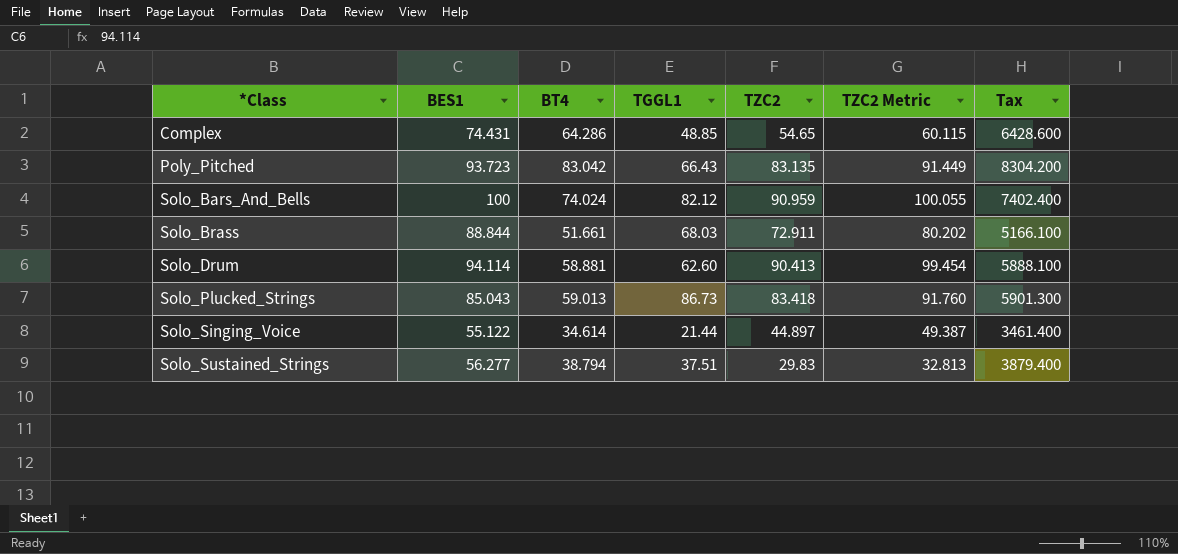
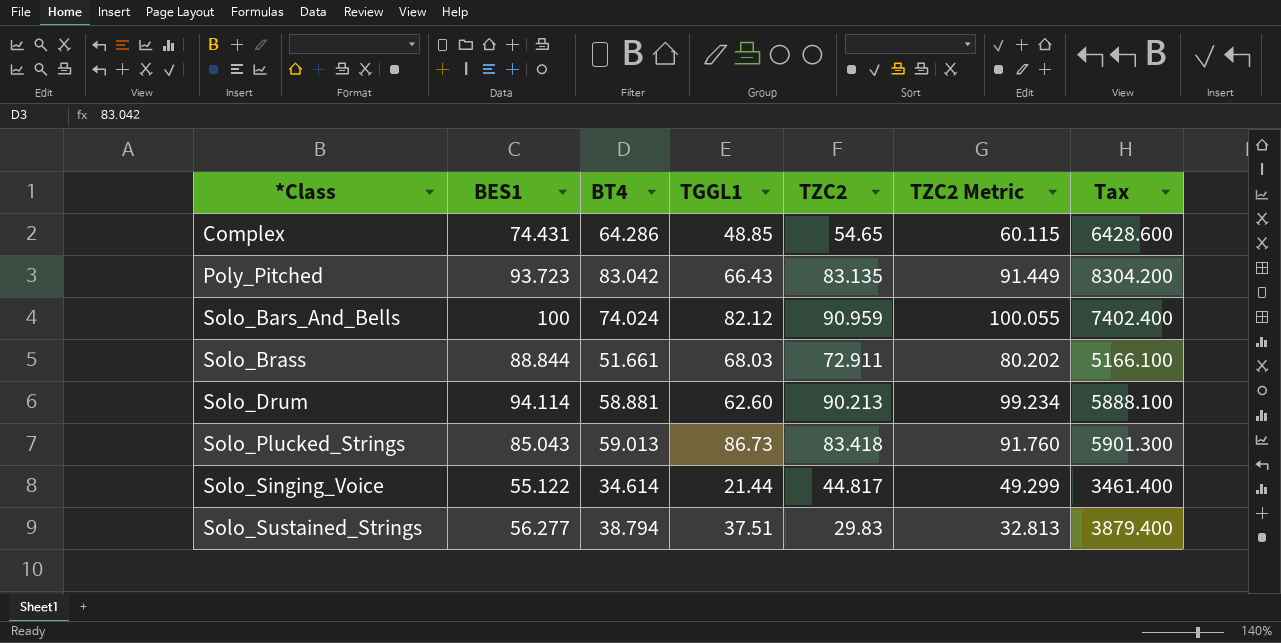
Solo_Drum | TZC2: 90.413 -> 90.213
Solo_Drum | TZC2 Metric: 99.454 -> 99.234
Solo_Singing_Voice | TZC2: 44.897 -> 44.817
Solo_Singing_Voice | TZC2 Metric: 49.387 -> 49.299

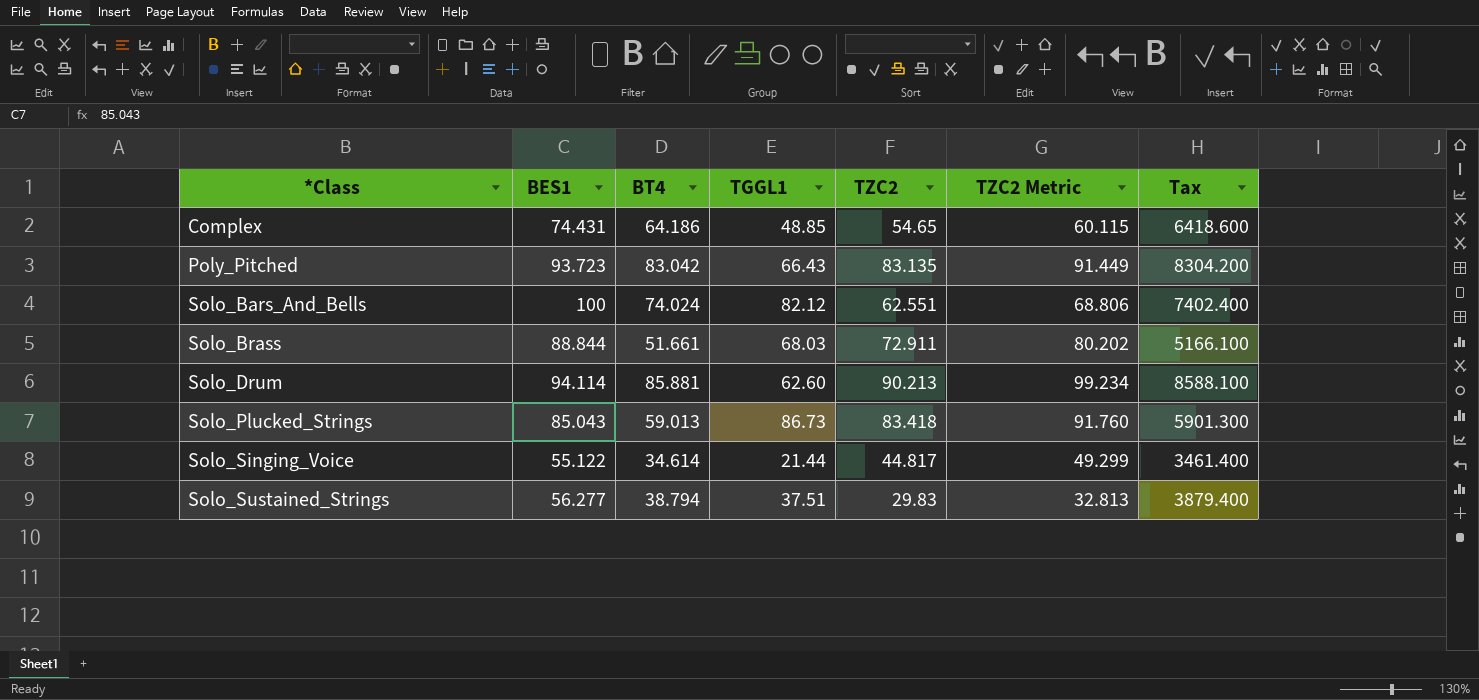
Complex | BT4: 64.286 -> 64.186
Complex | Tax: 6428.600 -> 6418.600
Solo_Bars_And_Bells | TZC2: 90.959 -> 62.551
Solo_Bars_And_Bells | TZC2 Metric: 100.055 -> 68.806
Solo_Drum | BT4: 58.881 -> 85.881
Solo_Drum | Tax: 5888.100 -> 8588.100

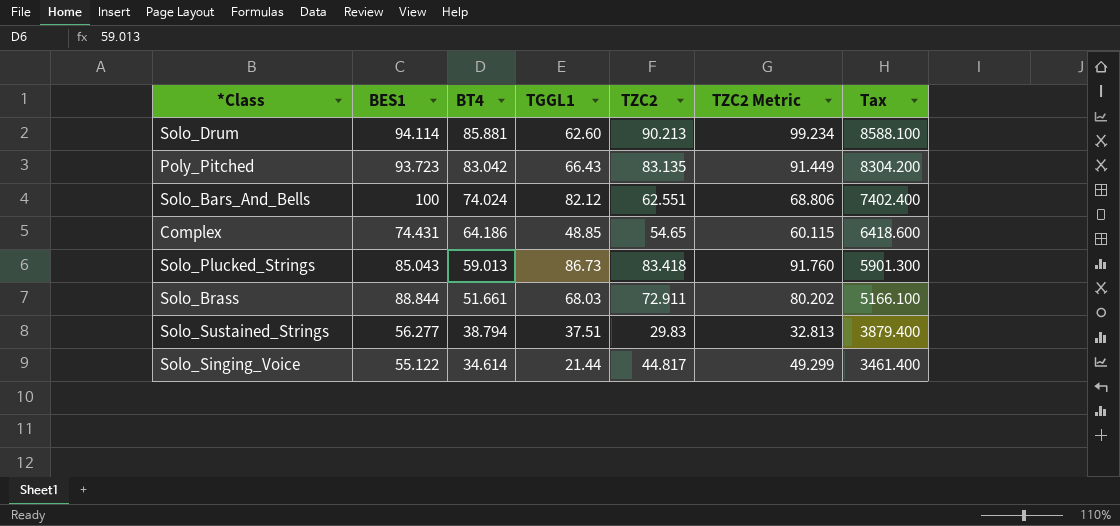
row order: *Class ascending -> BT4 descending

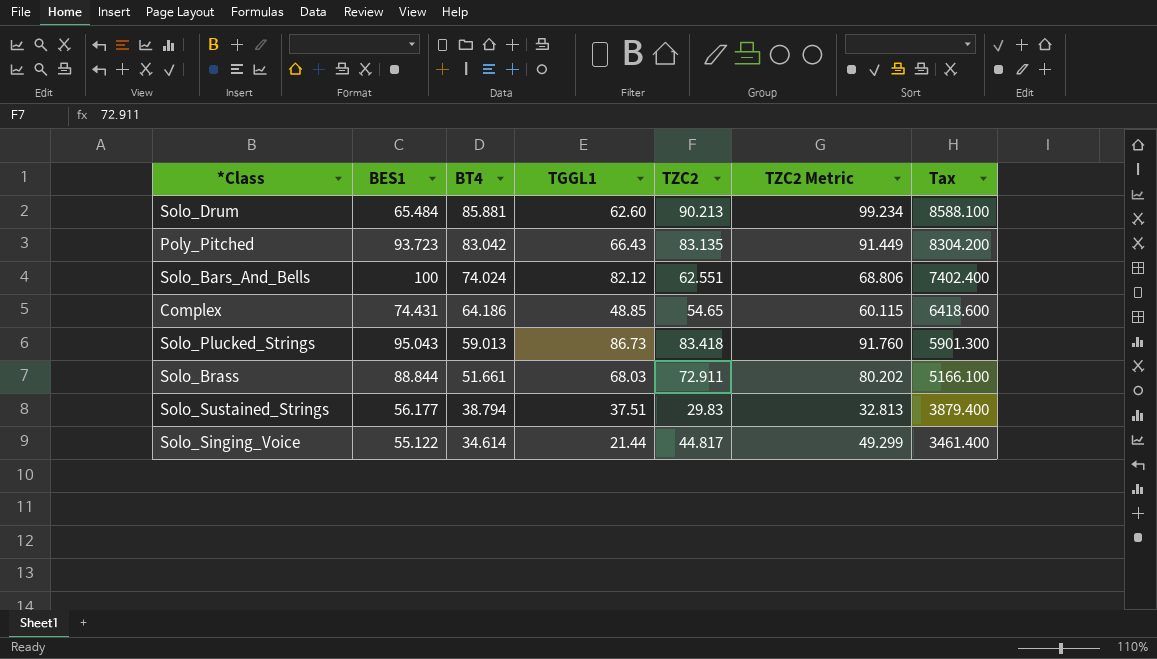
Solo_Drum | BES1: 94.114 -> 65.484
Solo_Plucked_Strings | BES1: 85.043 -> 95.043
Solo_Sustained_Strings | BES1: 56.277 -> 56.177

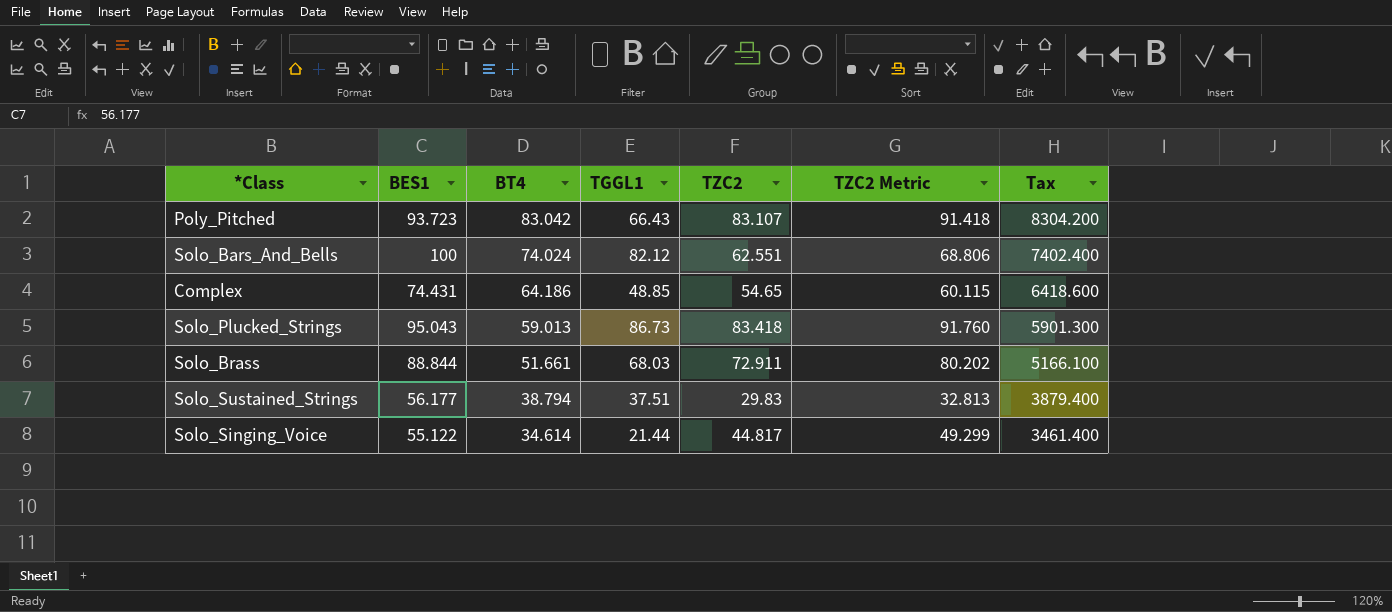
row Solo_Drum: 65.484 | 85.881 | 62.60 | 90.213 | 99.234 | 8588.100 -> none
Poly_Pitched | TZC2: 83.135 -> 83.107
Poly_Pitched | TZC2 Metric: 91.449 -> 91.418

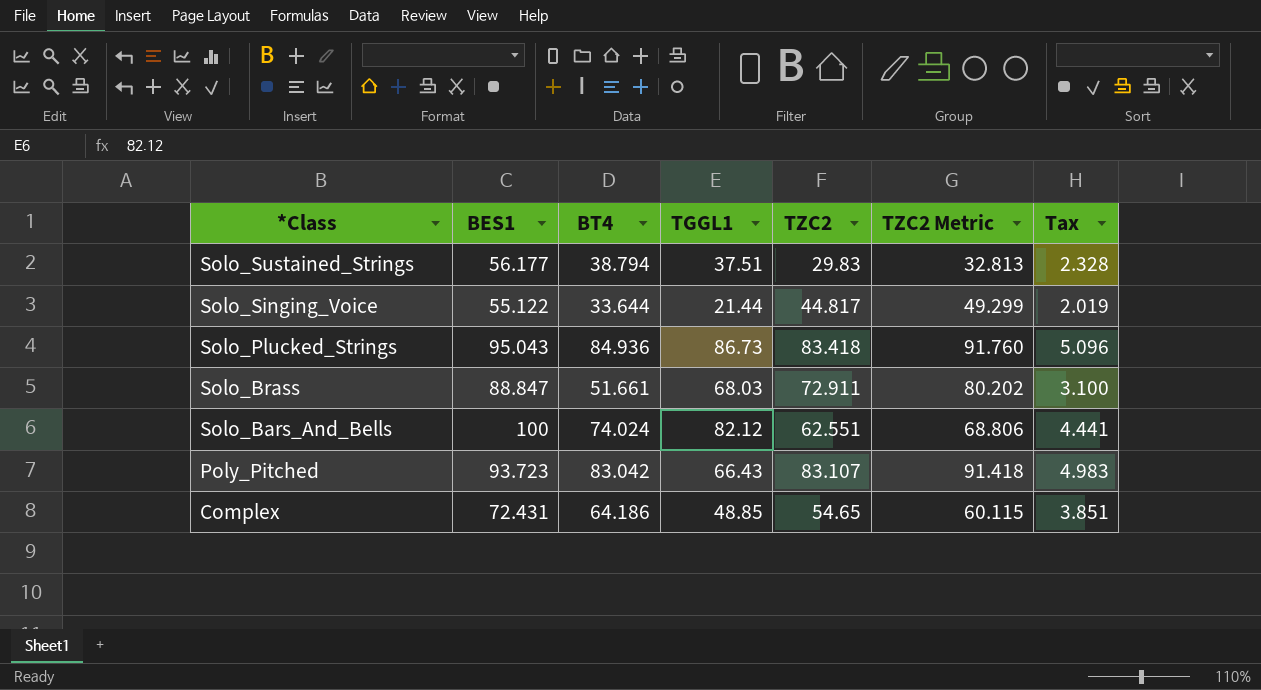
row order: BT4 descending -> *Class descending
column Tax | formula: [BT4] * 100 -> [BT4] * 0.06
Solo_Singing_Voice | BT4: 34.614 -> 33.644
Solo_Plucked_Strings | BT4: 59.013 -> 84.936
Solo_Brass | BES1: 88.844 -> 88.847
Complex | BES1: 74.431 -> 72.431

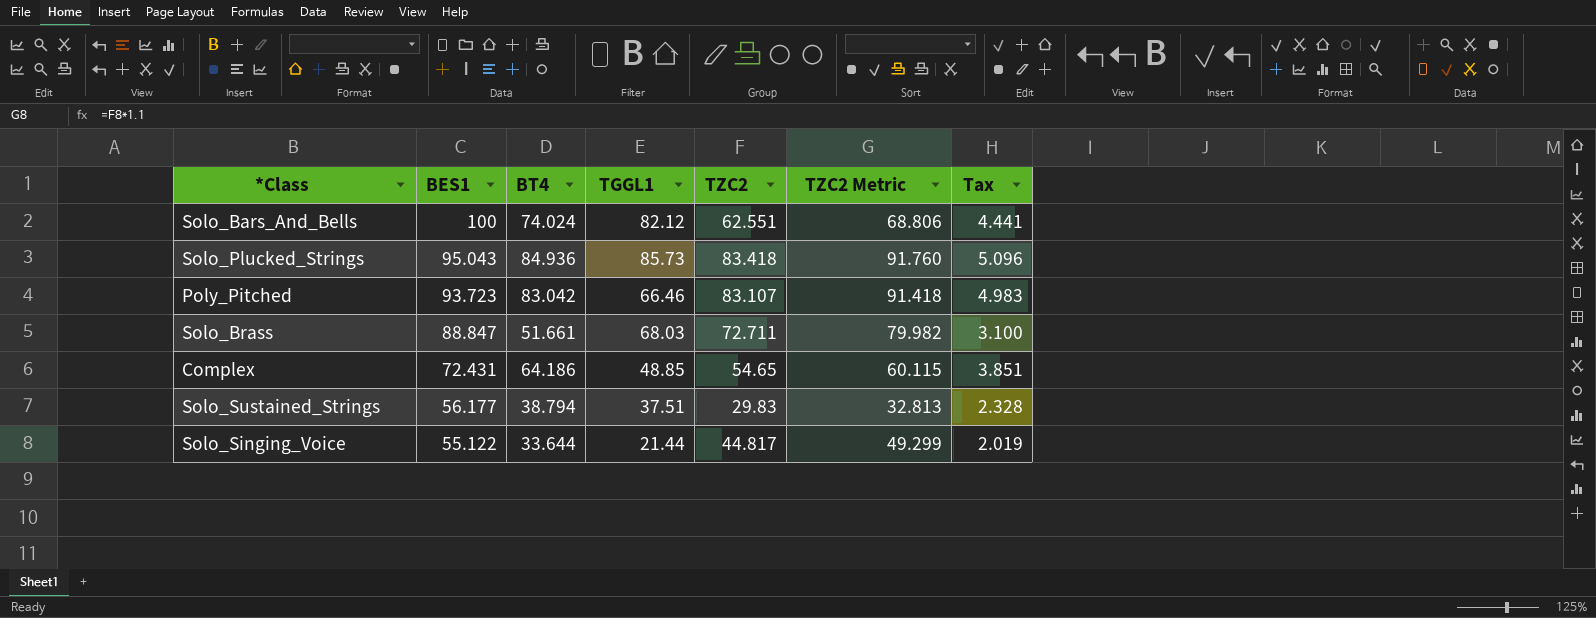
row order: *Class descending -> BES1 descending
Solo_Plucked_Strings | TGGL1: 86.73 -> 85.73
Poly_Pitched | TGGL1: 66.43 -> 66.46
Solo_Brass | TZC2: 72.911 -> 72.711
Solo_Brass | TZC2 Metric: 80.202 -> 79.982

